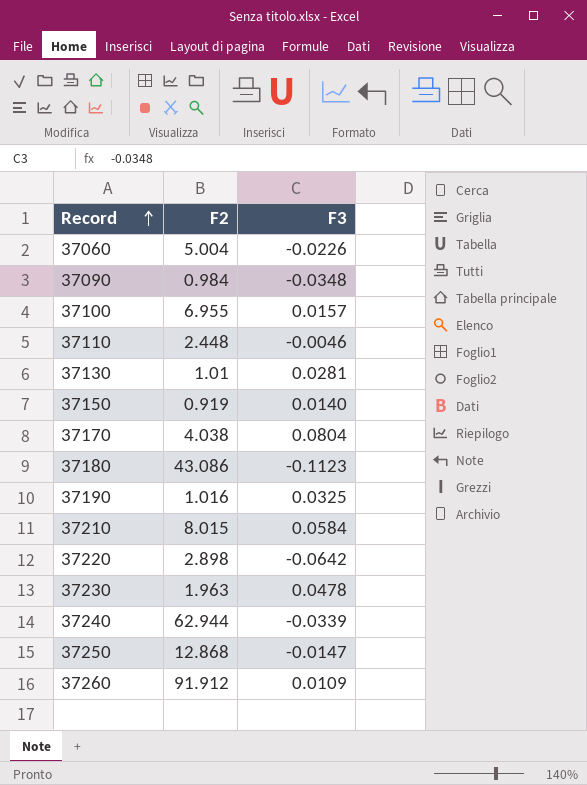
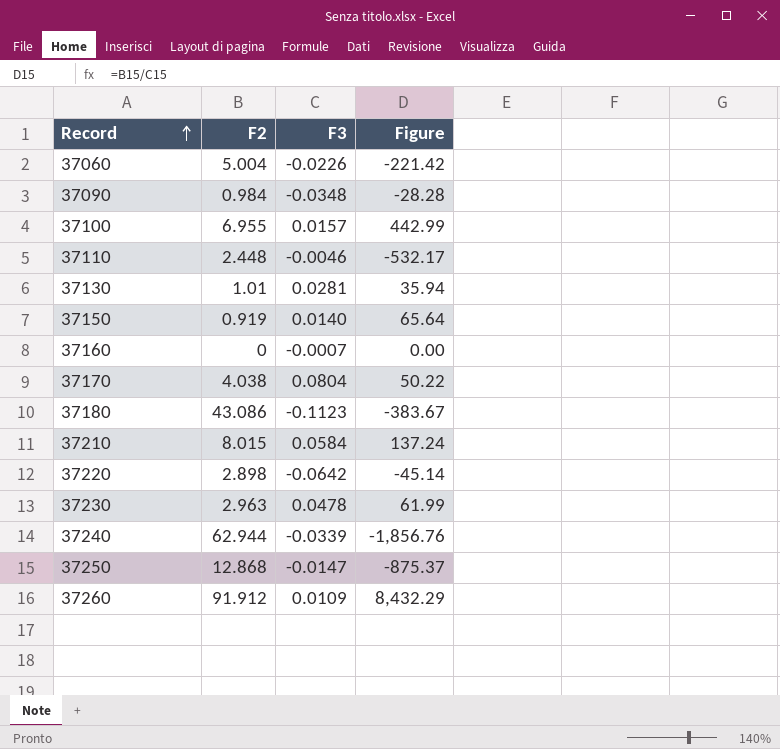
column Figure | formula: none -> [F2] / [F3]
row 37190: 1.016 | 0.0325 -> none
row 37160: none -> 0 | -0.0007 | 0.00
37230 | F2: 1.963 -> 2.963

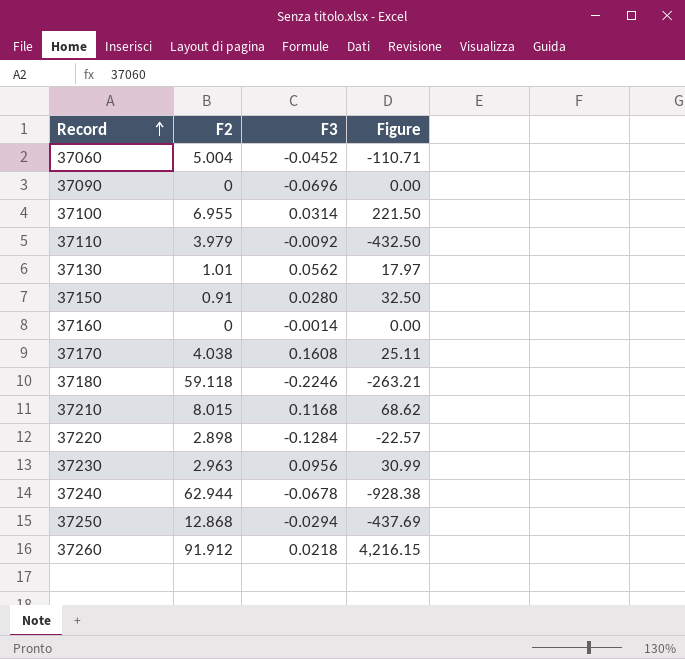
37060 | F3: -0.0226 -> -0.0452
37060 | Figure: -221.42 -> -110.71
37090 | F2: 0.984 -> 0
37090 | F3: -0.0348 -> -0.0696
37090 | Figure: -28.28 -> 0.00
37100 | F3: 0.0157 -> 0.0314
37100 | Figure: 442.99 -> 221.50
37110 | F2: 2.448 -> 3.979
37110 | F3: -0.0046 -> -0.0092
37110 | Figure: -532.17 -> -432.50
37130 | F3: 0.0281 -> 0.0562
37130 | Figure: 35.94 -> 17.97
37150 | F2: 0.919 -> 0.91
37150 | F3: 0.0140 -> 0.0280
37150 | Figure: 65.64 -> 32.50
37160 | F3: -0.0007 -> -0.0014
37170 | F3: 0.0804 -> 0.1608
37170 | Figure: 50.22 -> 25.11
37180 | F2: 43.086 -> 59.118
37180 | F3: -0.1123 -> -0.2246
37180 | Figure: -383.67 -> -263.21
37210 | F3: 0.0584 -> 0.1168
37210 | Figure: 137.24 -> 68.62
37220 | F3: -0.0642 -> -0.1284
37220 | Figure: -45.14 -> -22.57
37230 | F3: 0.0478 -> 0.0956
37230 | Figure: 61.99 -> 30.99
37240 | F3: -0.0339 -> -0.0678
37240 | Figure: -1,856.76 -> -928.38
37250 | F3: -0.0147 -> -0.0294
37250 | Figure: -875.37 -> -437.69
37260 | F3: 0.0109 -> 0.0218
37260 | Figure: 8,432.29 -> 4,216.15

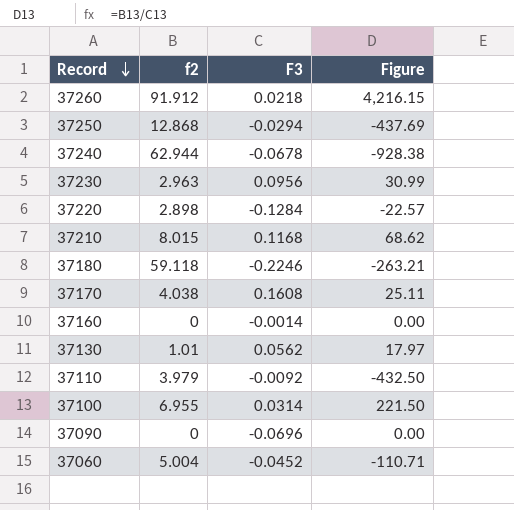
row order: Record ascending -> Record descending
column name: F2 -> f2
row 37150: 0.91 | 0.0280 | 32.50 -> none

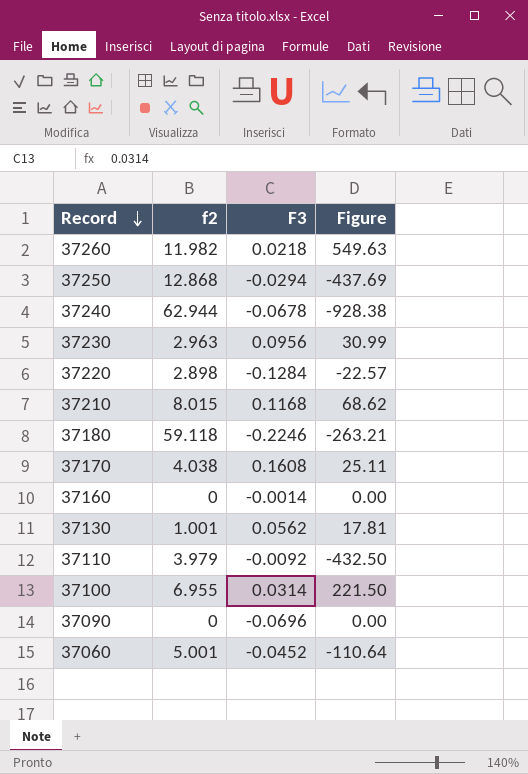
37260 | f2: 91.912 -> 11.982
37260 | Figure: 4,216.15 -> 549.63
37130 | f2: 1.01 -> 1.001
37130 | Figure: 17.97 -> 17.81
37060 | f2: 5.004 -> 5.001
37060 | Figure: -110.71 -> -110.64

